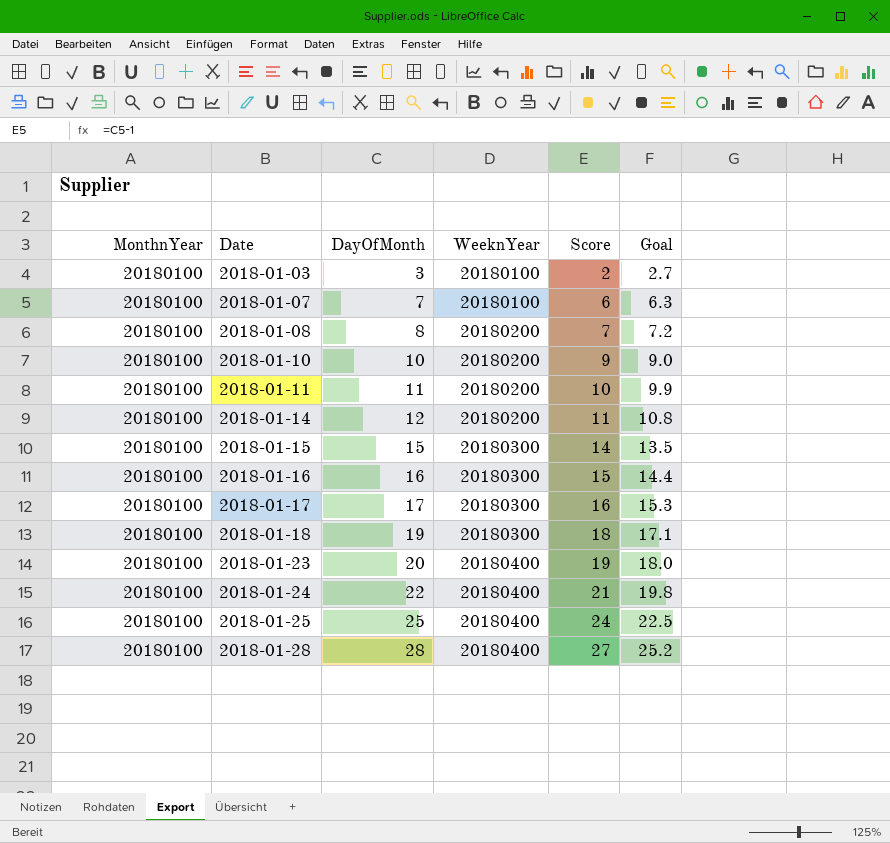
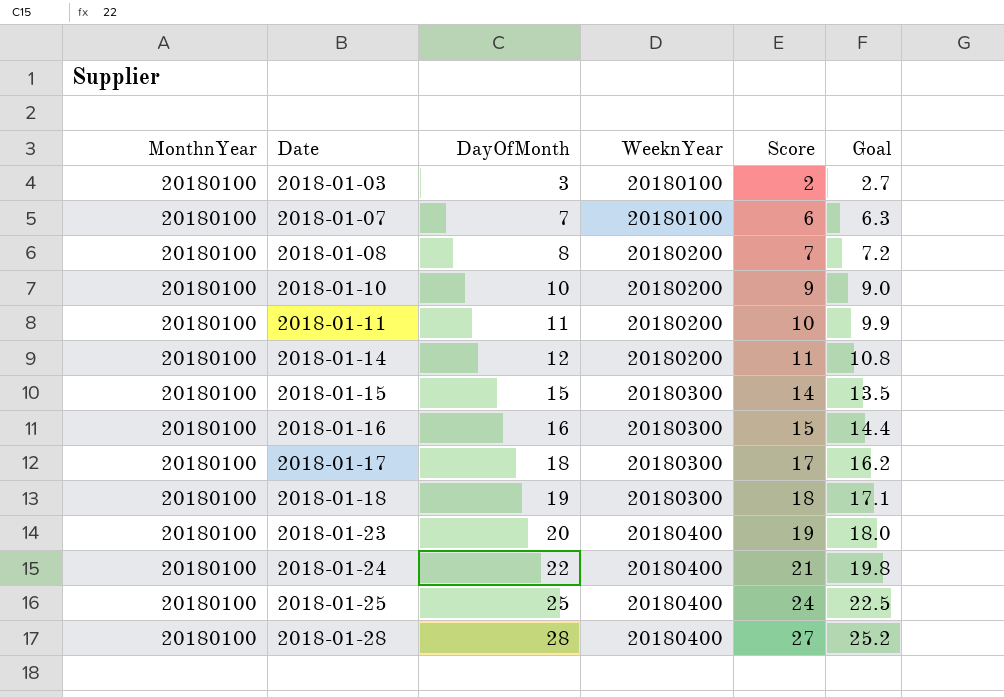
2018-01-17 | DayOfMonth: 17 -> 18
2018-01-17 | Score: 16 -> 17
2018-01-17 | Goal: 15.3 -> 16.2

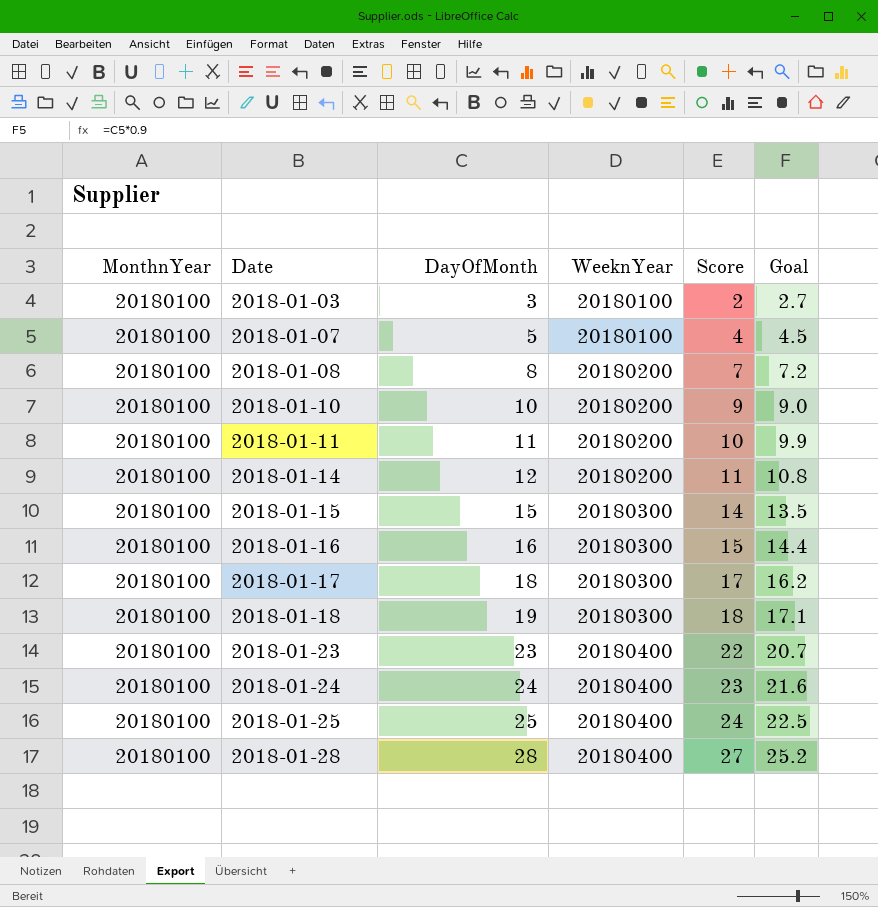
2018-01-07 | DayOfMonth: 7 -> 5
2018-01-07 | Score: 6 -> 4
2018-01-07 | Goal: 6.3 -> 4.5
2018-01-23 | DayOfMonth: 20 -> 23
2018-01-23 | Score: 19 -> 22
2018-01-23 | Goal: 18.0 -> 20.7
2018-01-24 | DayOfMonth: 22 -> 24
2018-01-24 | Score: 21 -> 23
2018-01-24 | Goal: 19.8 -> 21.6

